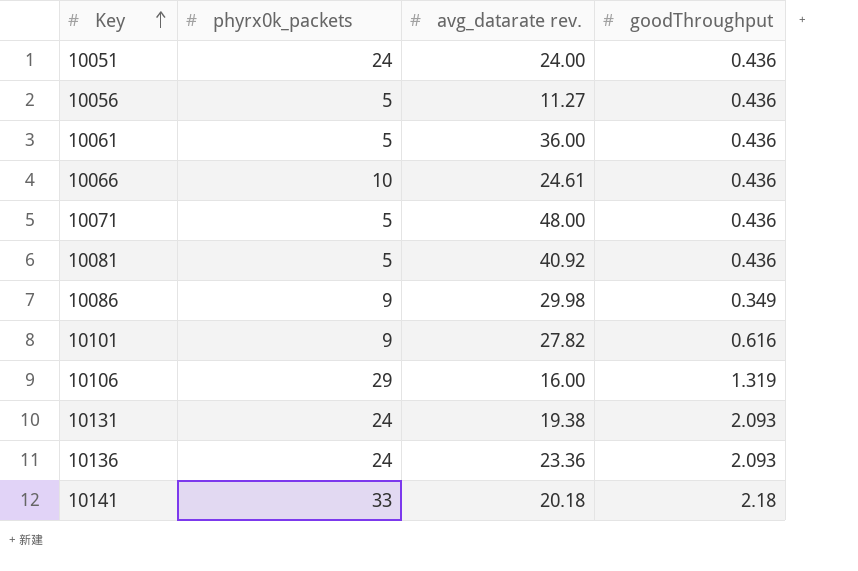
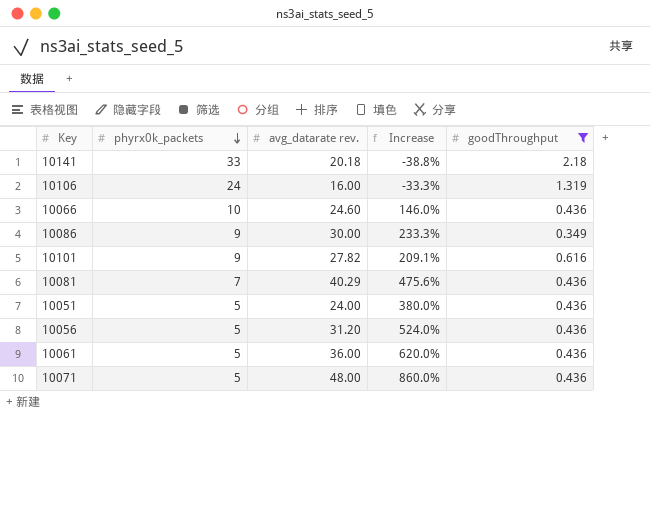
filter: none -> goodThroughput != 2.093
row order: Key ascending -> phyrx0k_packets descending
column Increase | formula: none -> ([avg_datarate rev.] - [phyrx0k_packets]) / [phyrx0k_packets]
10106 | phyrx0k_packets: 29 -> 24
10066 | avg_datarate rev.: 24.61 -> 24.60
10086 | avg_datarate rev.: 29.98 -> 30.00
10081 | phyrx0k_packets: 5 -> 7
10081 | avg_datarate rev.: 40.92 -> 40.29
10051 | phyrx0k_packets: 24 -> 5
10056 | avg_datarate rev.: 11.27 -> 31.20

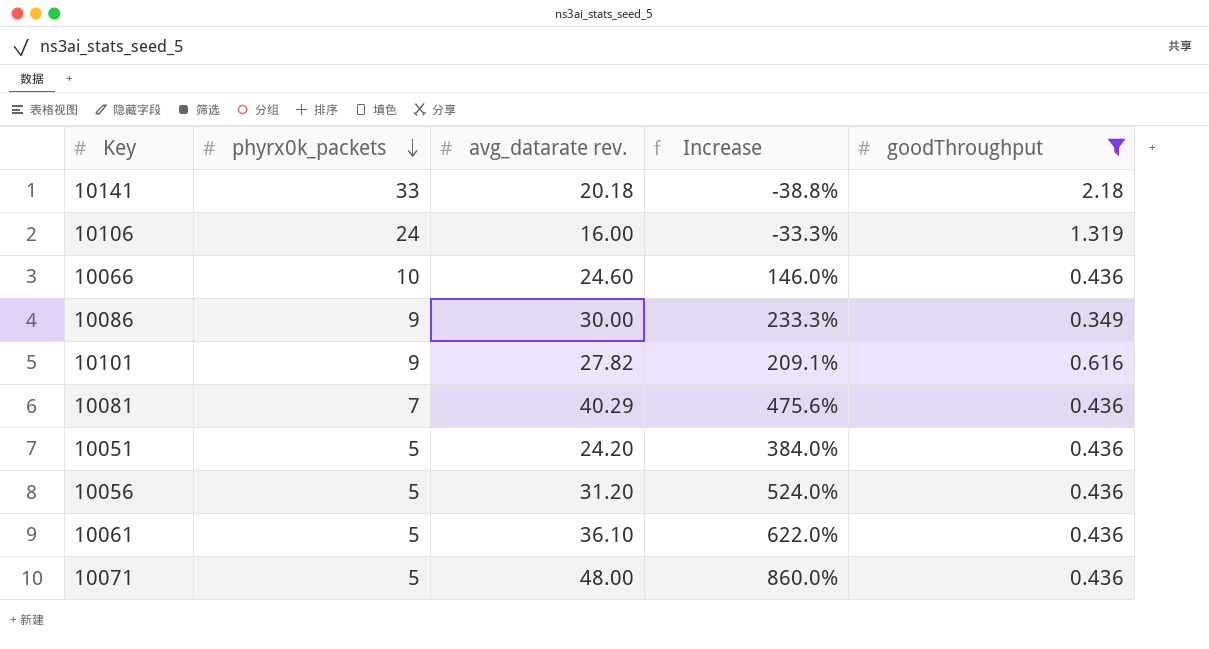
10051 | avg_datarate rev.: 24.00 -> 24.20
10051 | Increase: 380.0% -> 384.0%
10061 | avg_datarate rev.: 36.00 -> 36.10
10061 | Increase: 620.0% -> 622.0%

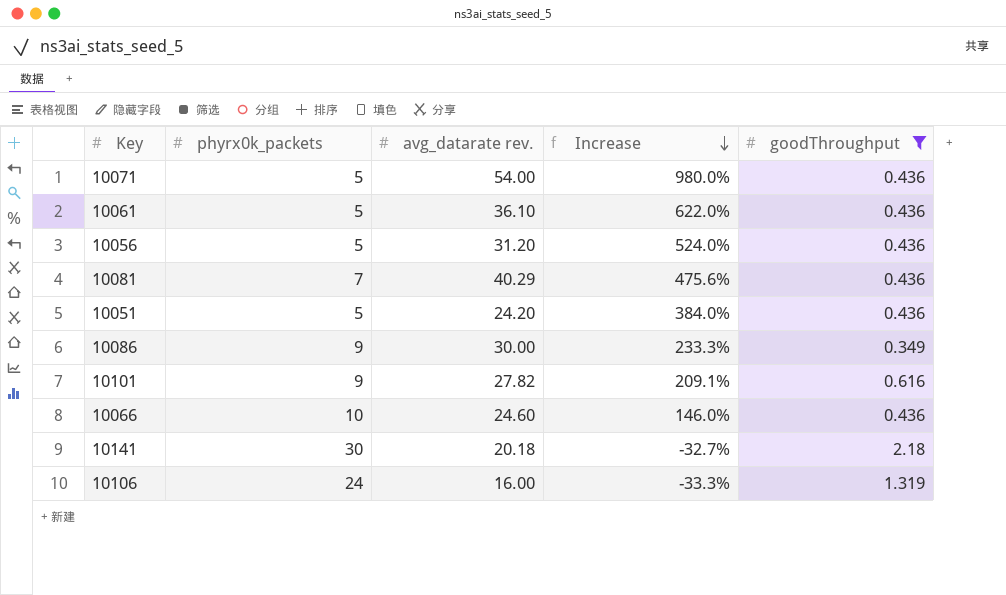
row order: phyrx0k_packets descending -> Increase descending
10071 | avg_datarate rev.: 48.00 -> 54.00
10071 | Increase: 860.0% -> 980.0%
10141 | phyrx0k_packets: 33 -> 30
10141 | Increase: -38.8% -> -32.7%

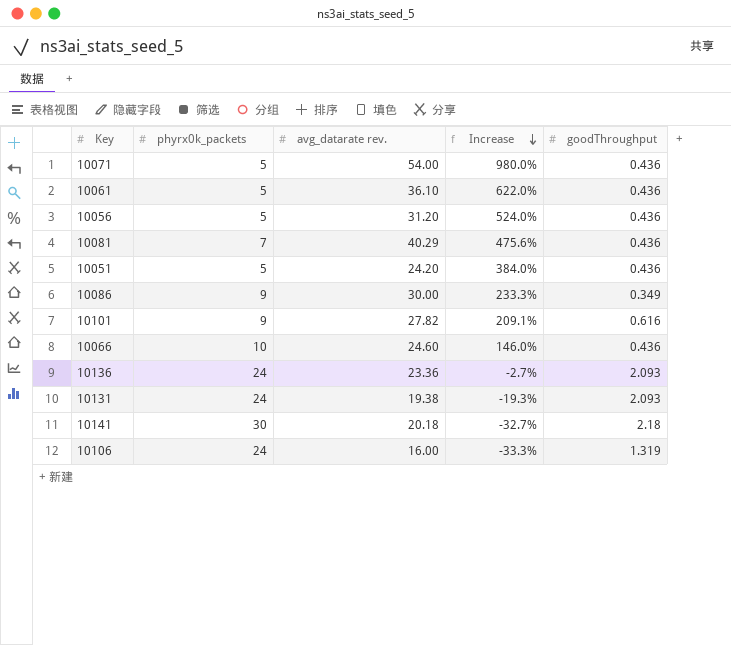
filter: goodThroughput != 2.093 -> none

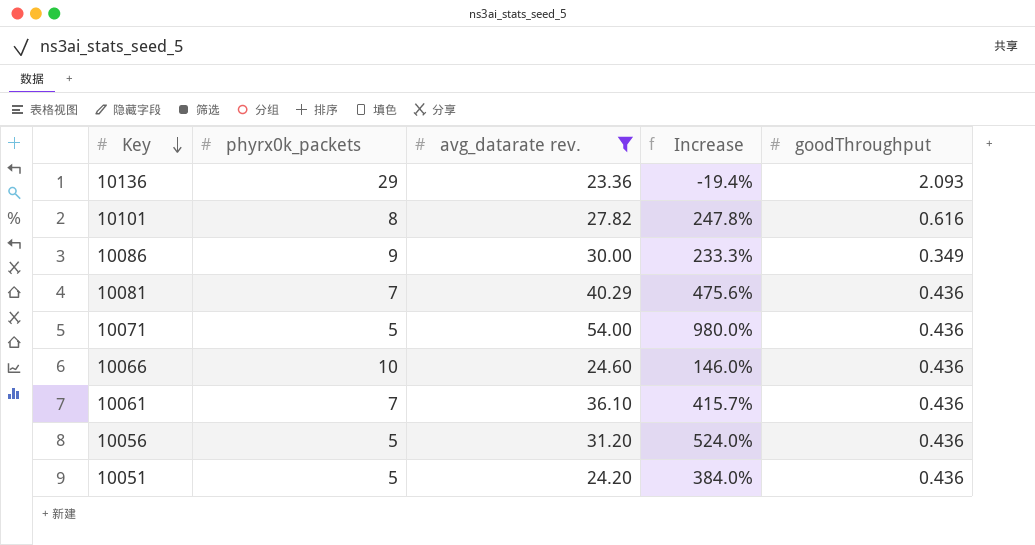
filter: none -> avg_datarate rev. >= 23.36
row order: Increase descending -> Key descending
10136 | phyrx0k_packets: 24 -> 29
10136 | Increase: -2.7% -> -19.4%
10101 | phyrx0k_packets: 9 -> 8
10101 | Increase: 209.1% -> 247.8%
10061 | phyrx0k_packets: 5 -> 7
10061 | Increase: 622.0% -> 415.7%

